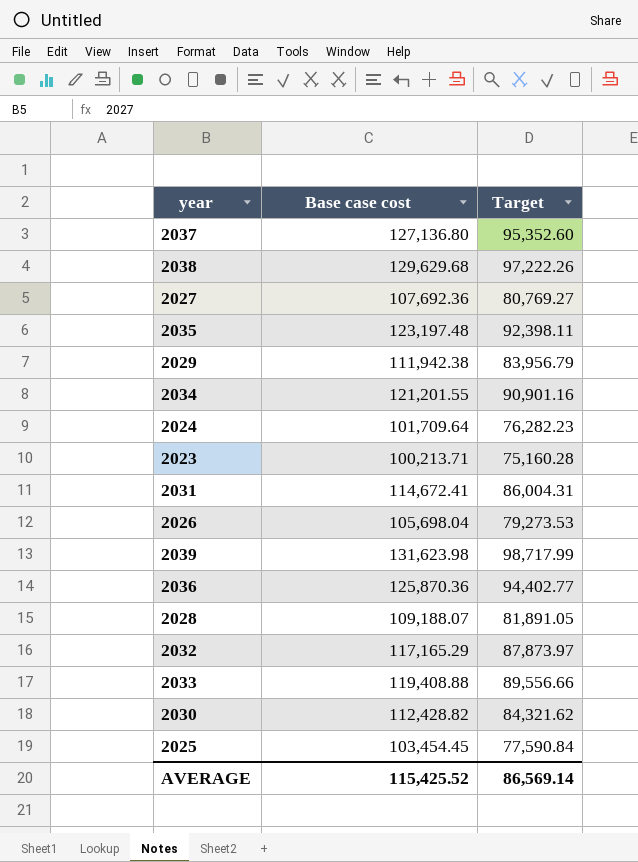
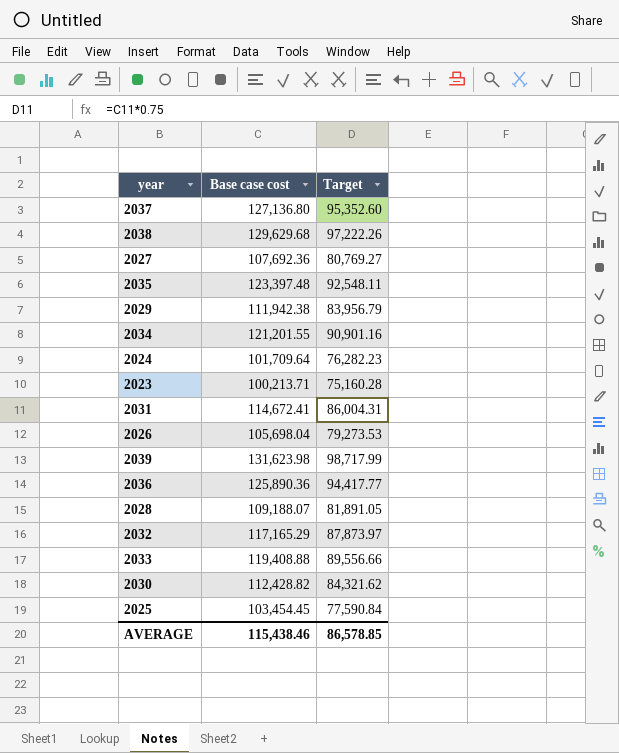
2035 | Base case cost: 123,197.48 -> 123,397.48
2035 | Target: 92,398.11 -> 92,548.11
2036 | Base case cost: 125,870.36 -> 125,890.36
2036 | Target: 94,402.77 -> 94,417.77
AVERAGE | Base case cost: 115,425.52 -> 115,438.46
AVERAGE | Target: 86,569.14 -> 86,578.85

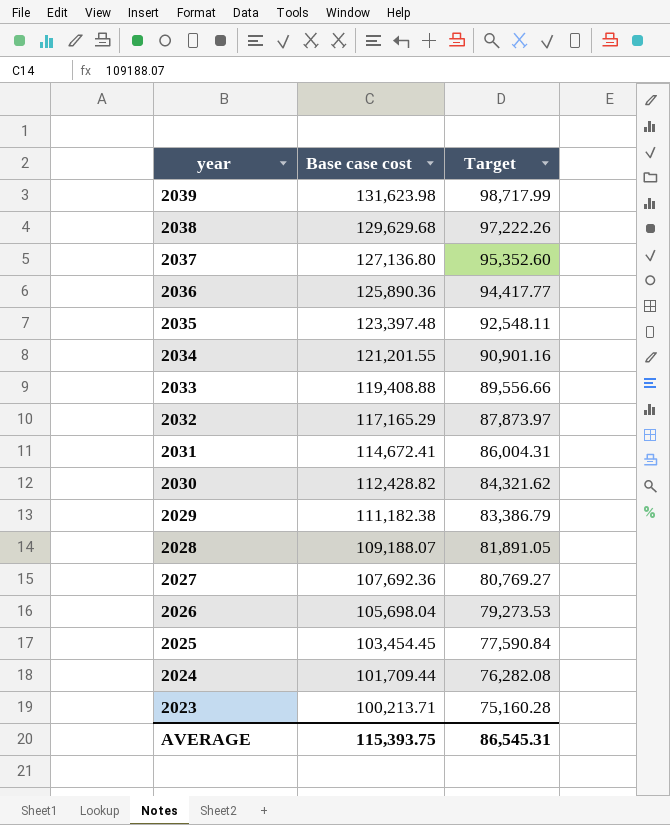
row order: none -> year descending
2029 | Base case cost: 111,942.38 -> 111,182.38
2029 | Target: 83,956.79 -> 83,386.79
2024 | Base case cost: 101,709.64 -> 101,709.44
2024 | Target: 76,282.23 -> 76,282.08
AVERAGE | Base case cost: 115,438.46 -> 115,393.75
AVERAGE | Target: 86,578.85 -> 86,545.31

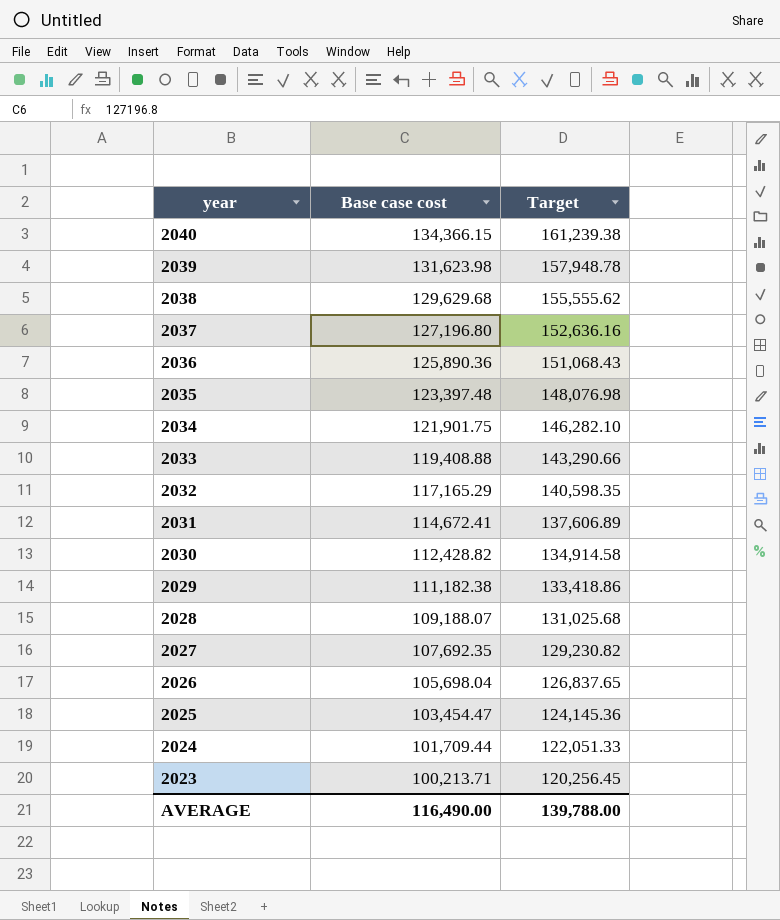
column Target | formula: [Base case cost] * 0.75 -> [Base case cost] * 1.2
row 2040: none -> 134,366.15 | 161,239.38
2037 | Base case cost: 127,136.80 -> 127,196.80
2034 | Base case cost: 121,201.55 -> 121,901.75
2027 | Base case cost: 107,692.36 -> 107,692.35
2025 | Base case cost: 103,454.45 -> 103,454.47
AVERAGE | Base case cost: 115,393.75 -> 116,490.00
AVERAGE | Target: 86,545.31 -> 139,788.00

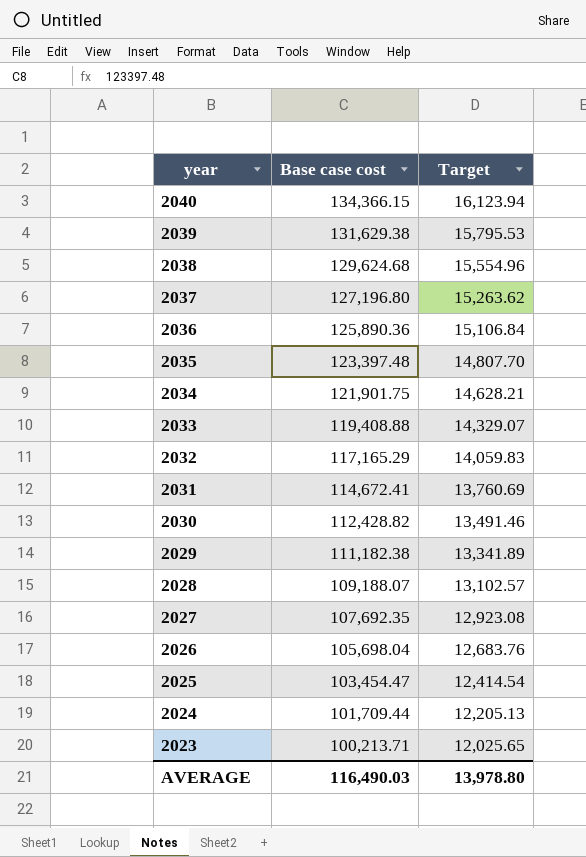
column Target | formula: [Base case cost] * 1.2 -> [Base case cost] * 0.12
2039 | Base case cost: 131,623.98 -> 131,629.38
2038 | Base case cost: 129,629.68 -> 129,624.68
AVERAGE | Base case cost: 116,490.00 -> 116,490.03
AVERAGE | Target: 139,788.00 -> 13,978.80

